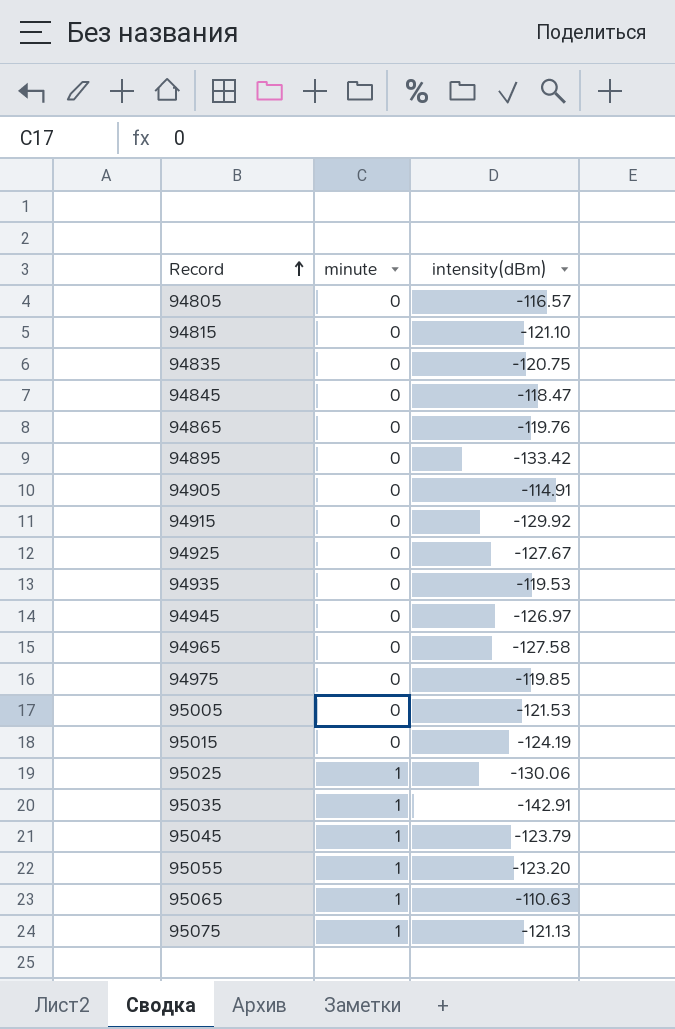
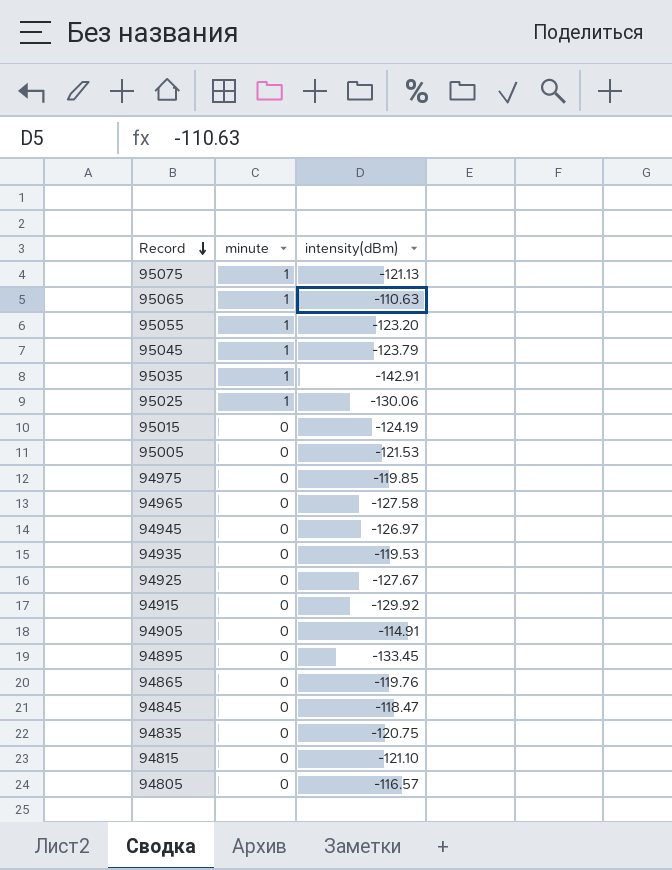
row order: Record ascending -> Record descending
94895 | intensity(dBm): -133.42 -> -133.45

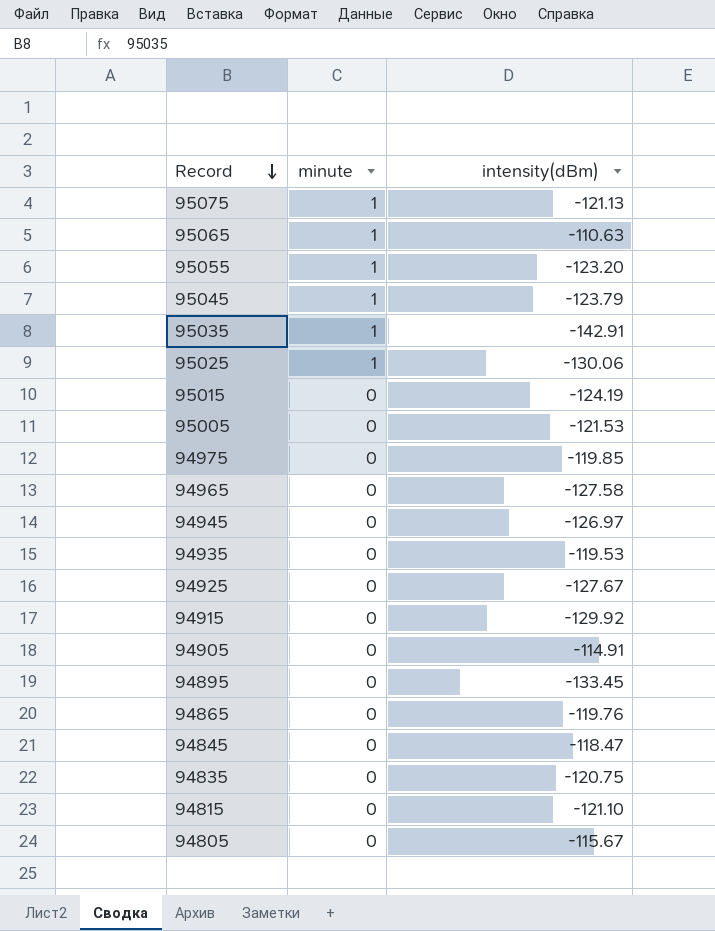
94805 | intensity(dBm): -116.57 -> -115.67

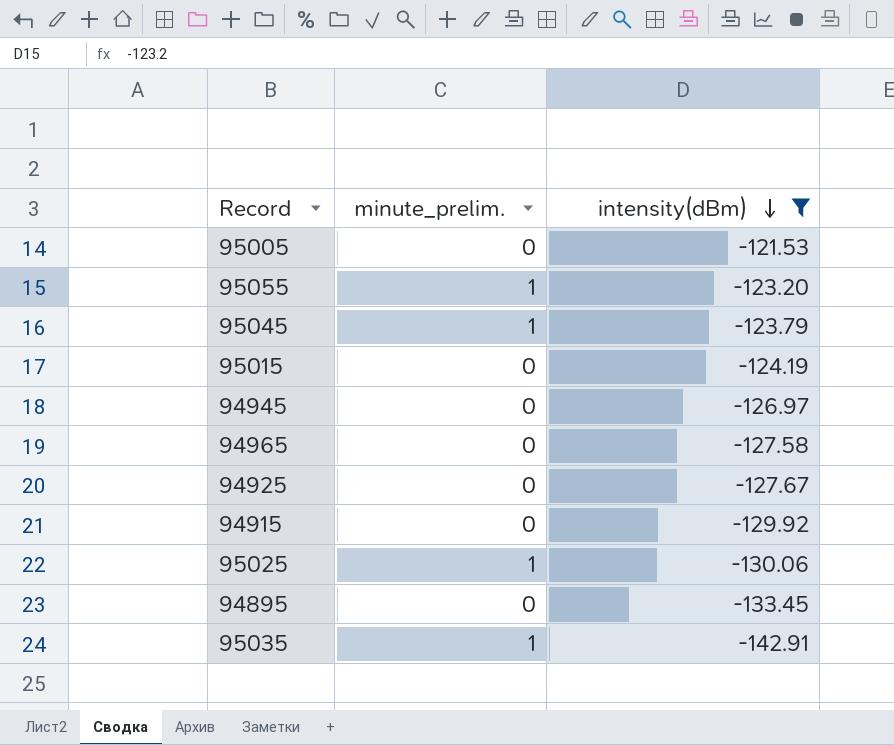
filter: none -> intensity(dBm) <= -121.53
row order: Record descending -> intensity(dBm) descending
column name: minute -> minute_prelim.

